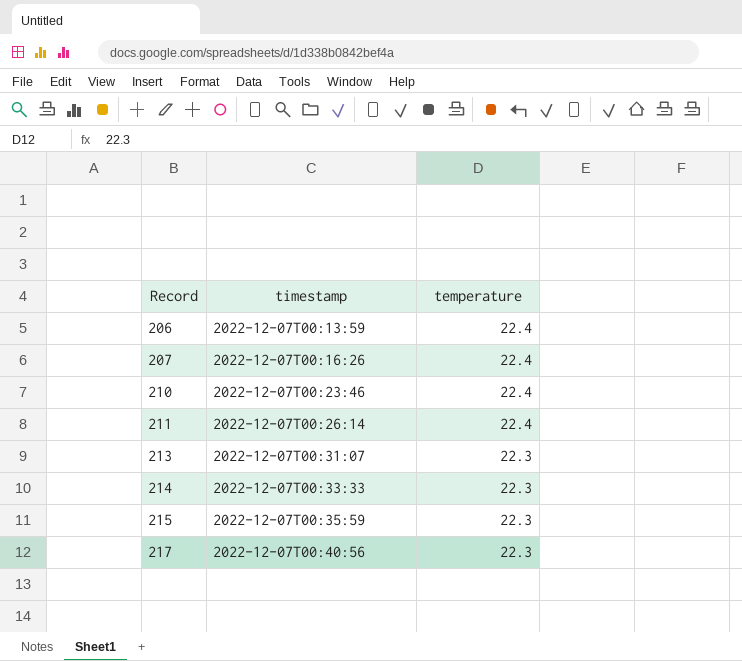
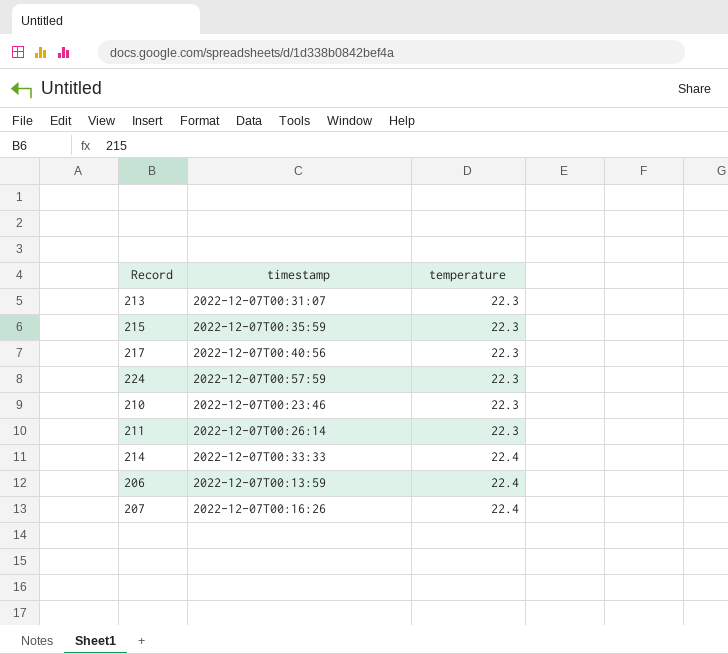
row order: Record ascending -> temperature ascending
row 224: none -> 2022-12-07T00:57:59 | 22.3
210 | temperature: 22.4 -> 22.3
211 | temperature: 22.4 -> 22.3
214 | temperature: 22.3 -> 22.4

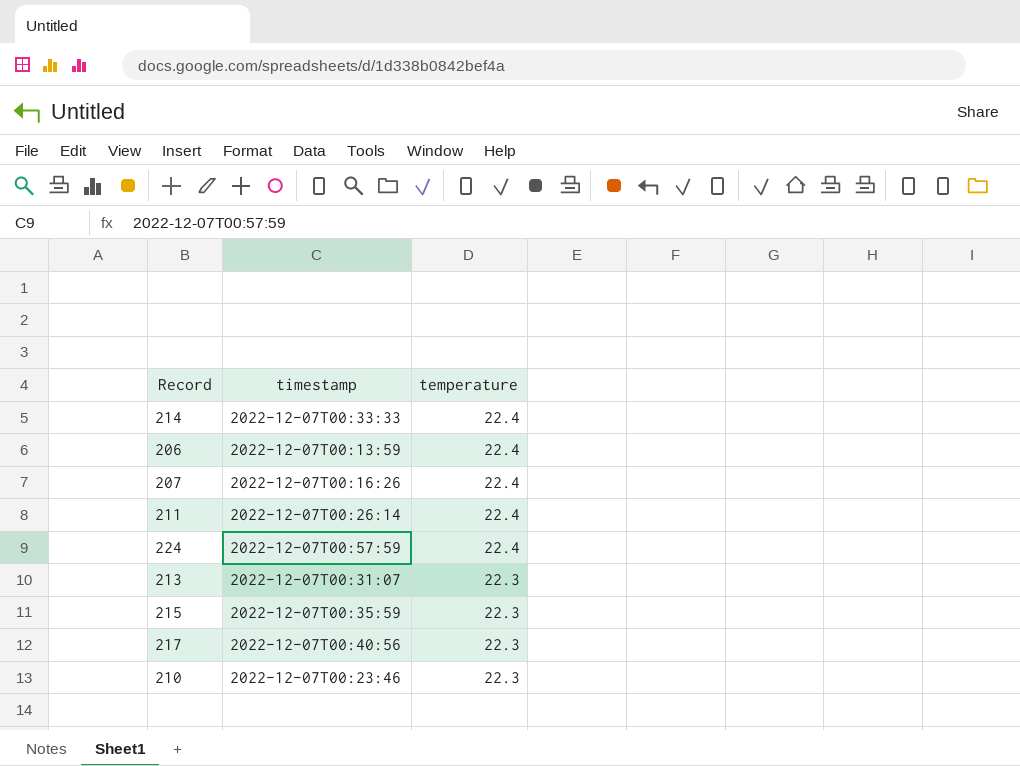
row order: temperature ascending -> temperature descending
211 | temperature: 22.3 -> 22.4
224 | temperature: 22.3 -> 22.4

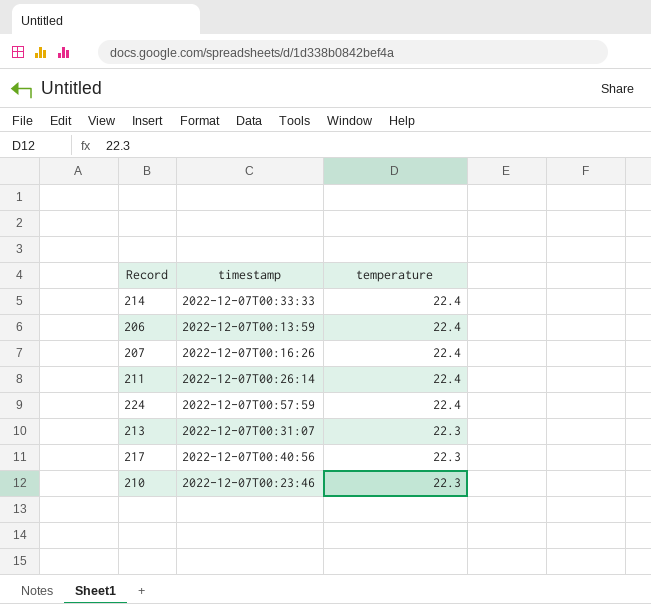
row 215: 2022-12-07T00:35:59 | 22.3 -> none

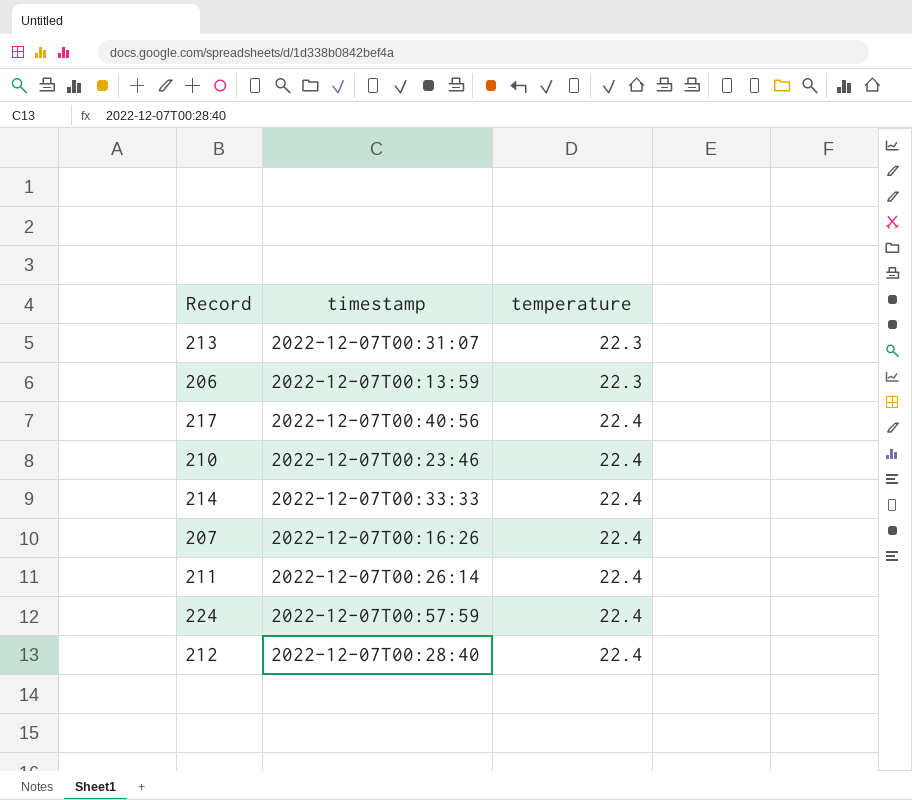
row order: temperature descending -> temperature ascending
206 | temperature: 22.4 -> 22.3
217 | temperature: 22.3 -> 22.4
210 | temperature: 22.3 -> 22.4
row 212: none -> 2022-12-07T00:28:40 | 22.4

